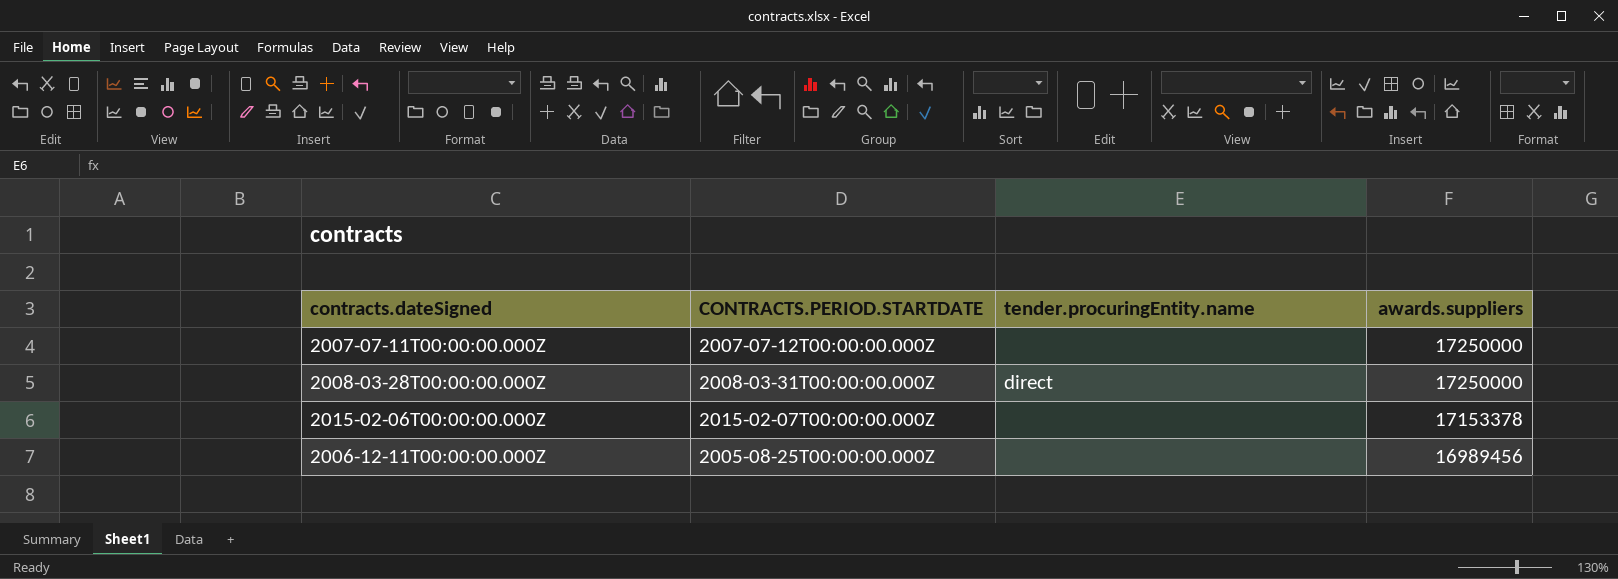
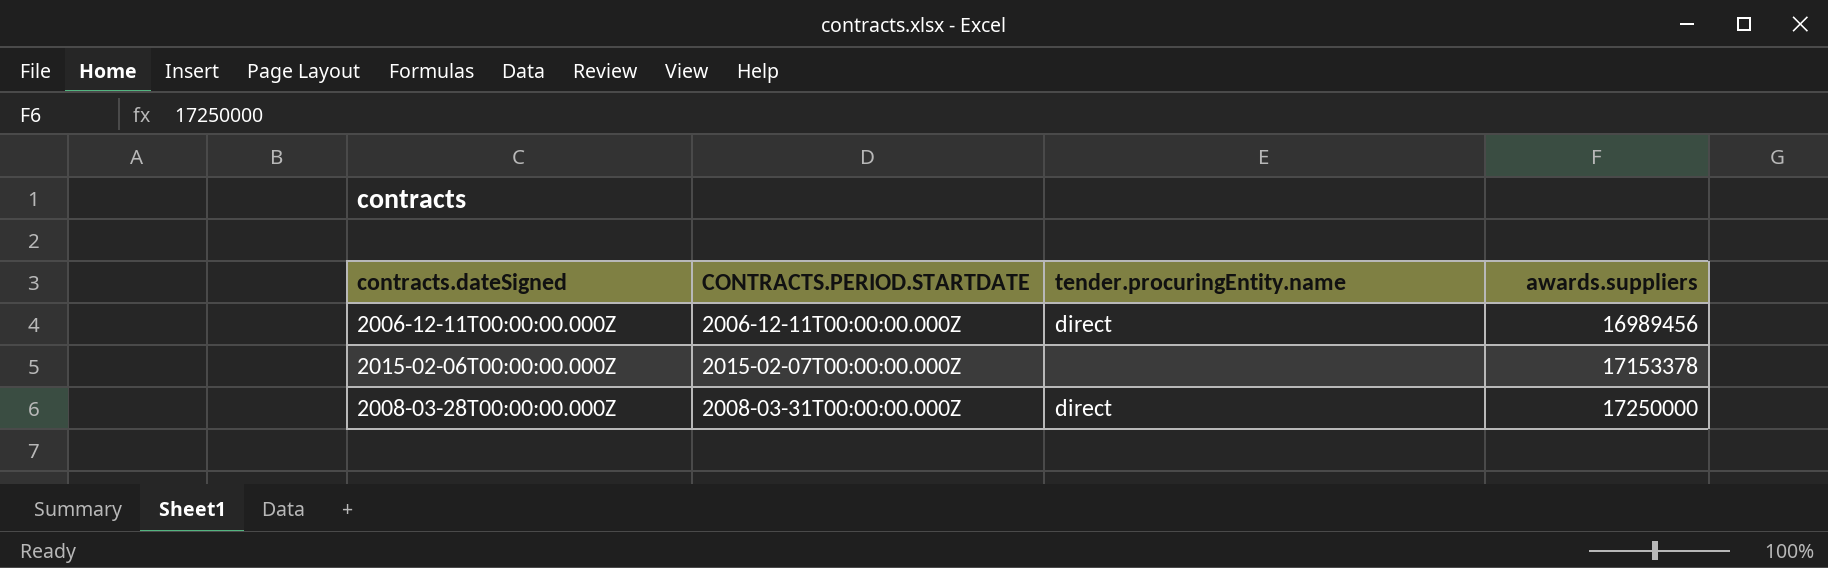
row order: awards.suppliers descending -> awards.suppliers ascending
row 2007-07-11T00:00:00.000Z: 2007-07-12T00:00:00.000Z | none | 17250000 -> none
2006-12-11T00:00:00.000Z | CONTRACTS.PERIOD.STARTDATE: 2005-08-25T00:00:00.000Z -> 2006-12-11T00:00:00.000Z
2006-12-11T00:00:00.000Z | tender.procuringEntity.name: none -> direct

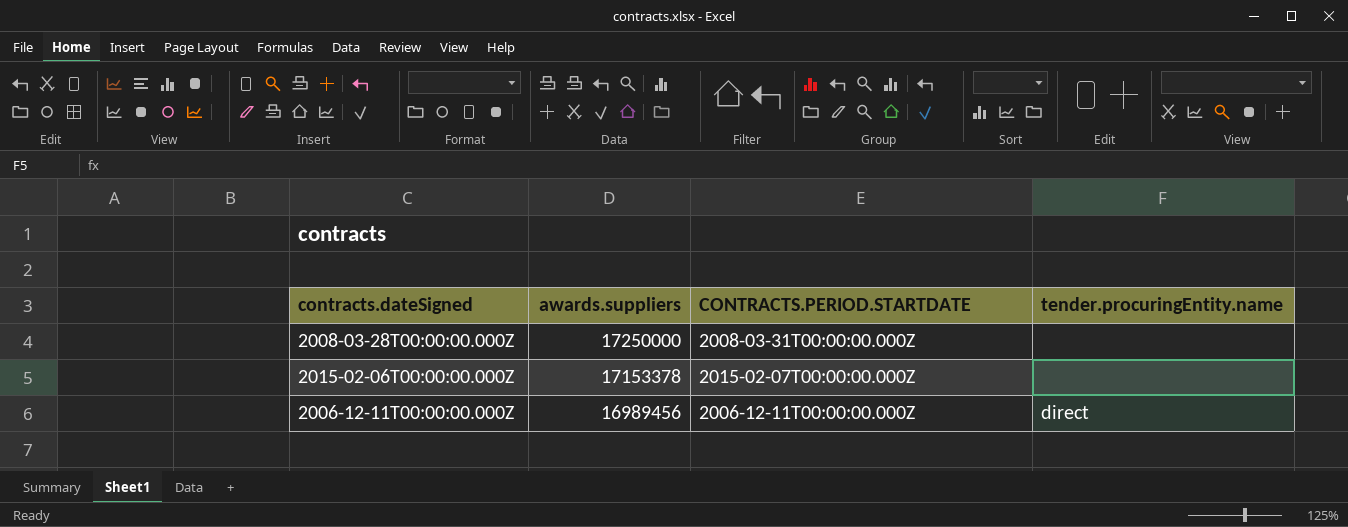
row order: awards.suppliers ascending -> awards.suppliers descending
column awards.suppliers | position: 4 -> 2
2008-03-28T00:00:00.000Z | tender.procuringEntity.name: direct -> none

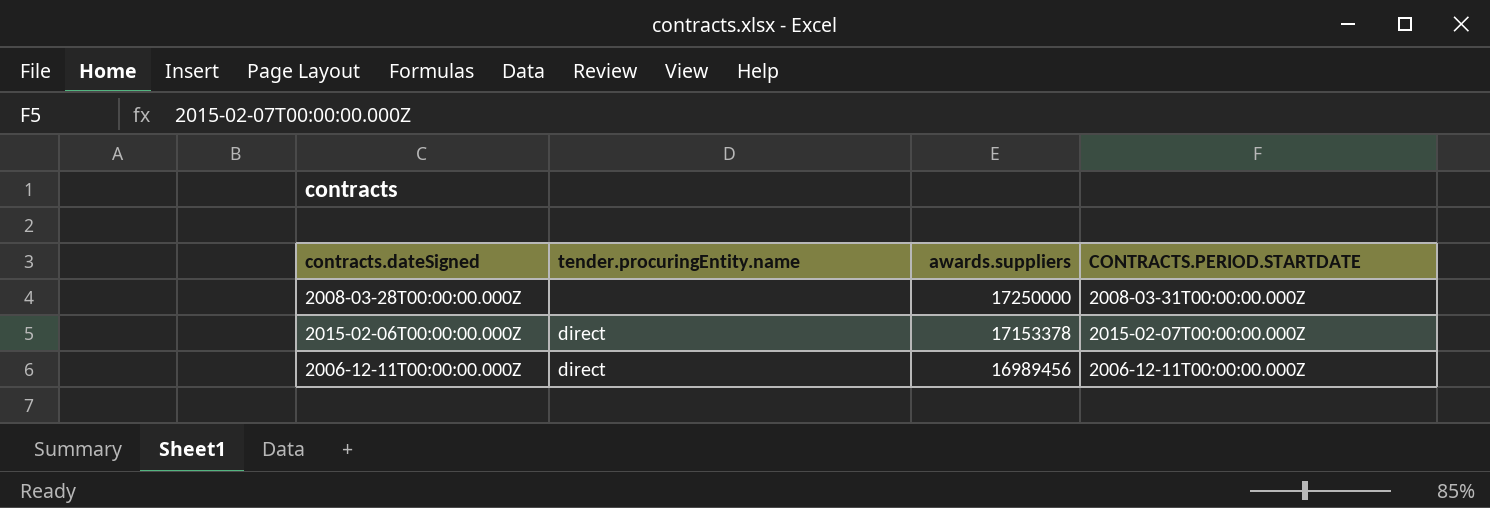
column tender.procuringEntity.name | position: 4 -> 2
2015-02-06T00:00:00.000Z | tender.procuringEntity.name: none -> direct

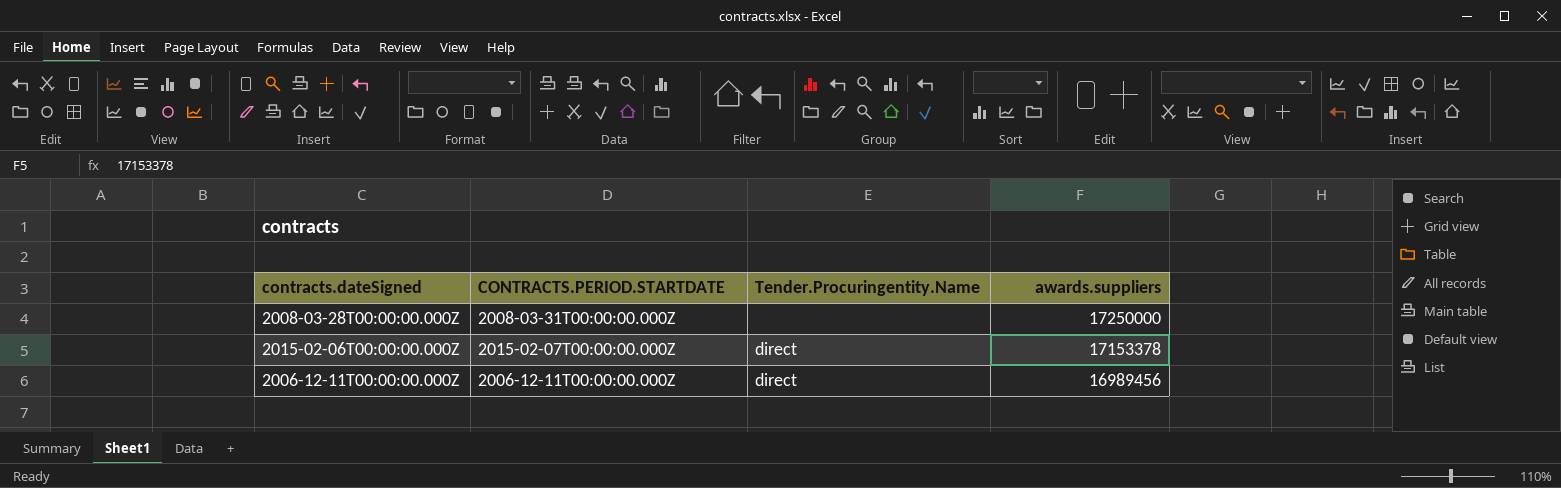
column CONTRACTS.PERIOD.STARTDATE | position: 4 -> 2
column name: tender.procuringEntity.name -> Tender.Procuringentity.Name

